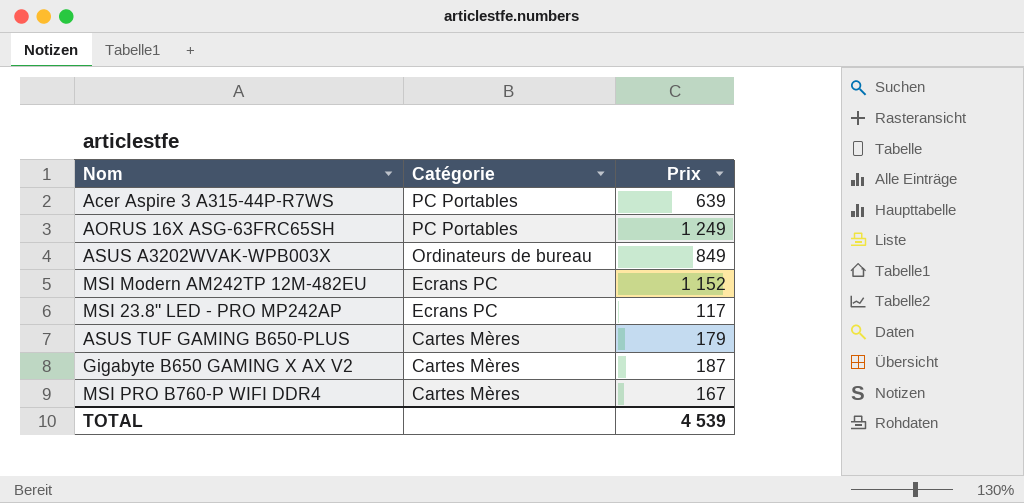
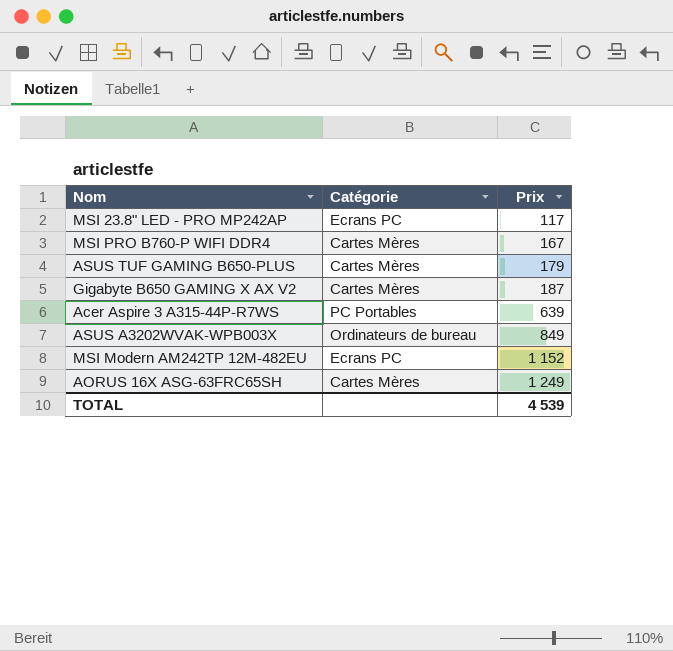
row order: Catégorie descending -> Prix ascending
AORUS 16X ASG-63FRC65SH | Catégorie: PC Portables -> Cartes Mères

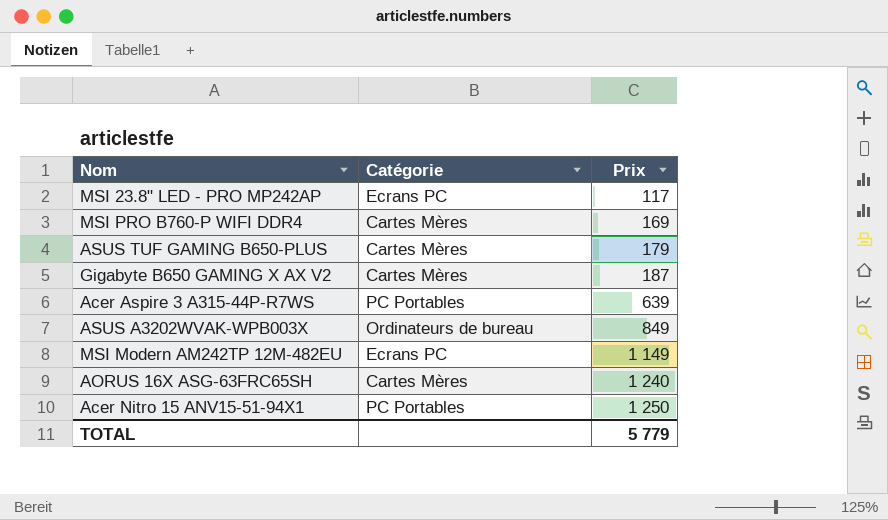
MSI PRO B760-P WIFI DDR4 | Prix: 167 -> 169
MSI Modern AM242TP 12M-482EU | Prix: 1 152 -> 1 149
AORUS 16X ASG-63FRC65SH | Prix: 1 249 -> 1 240
row Acer Nitro 15 ANV15-51-94X1: none -> PC Portables | 1 250
TOTAL | Prix: 4 539 -> 5 779

